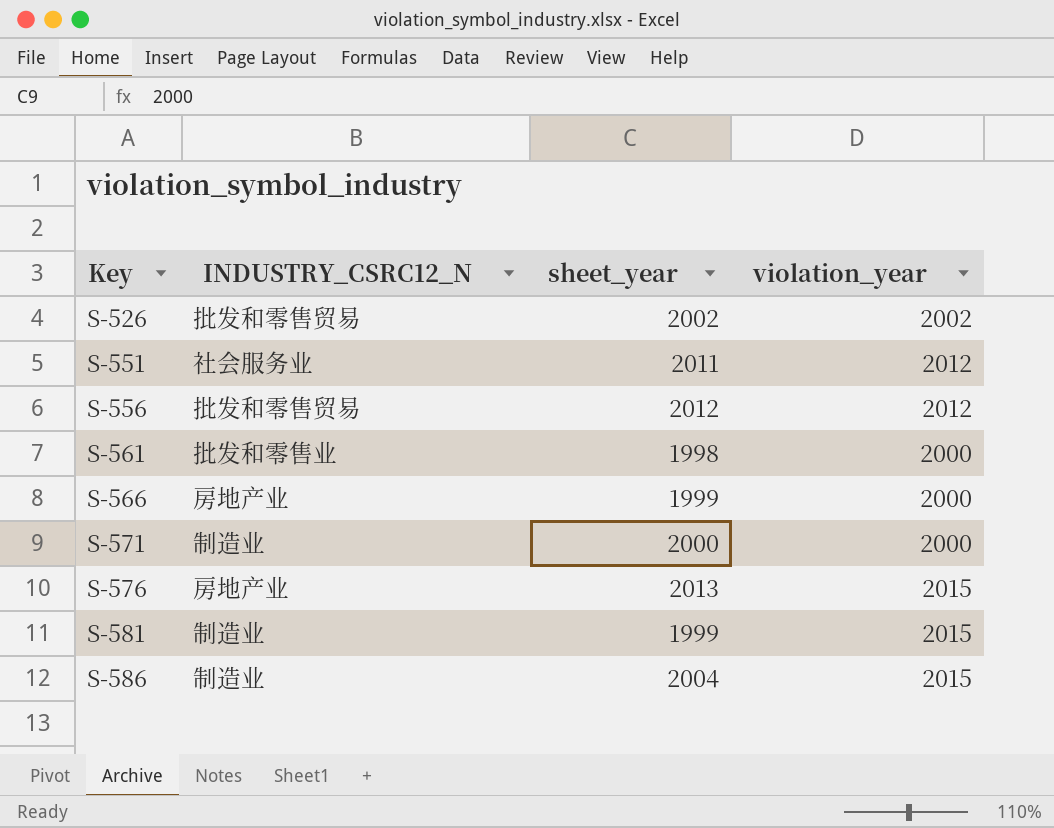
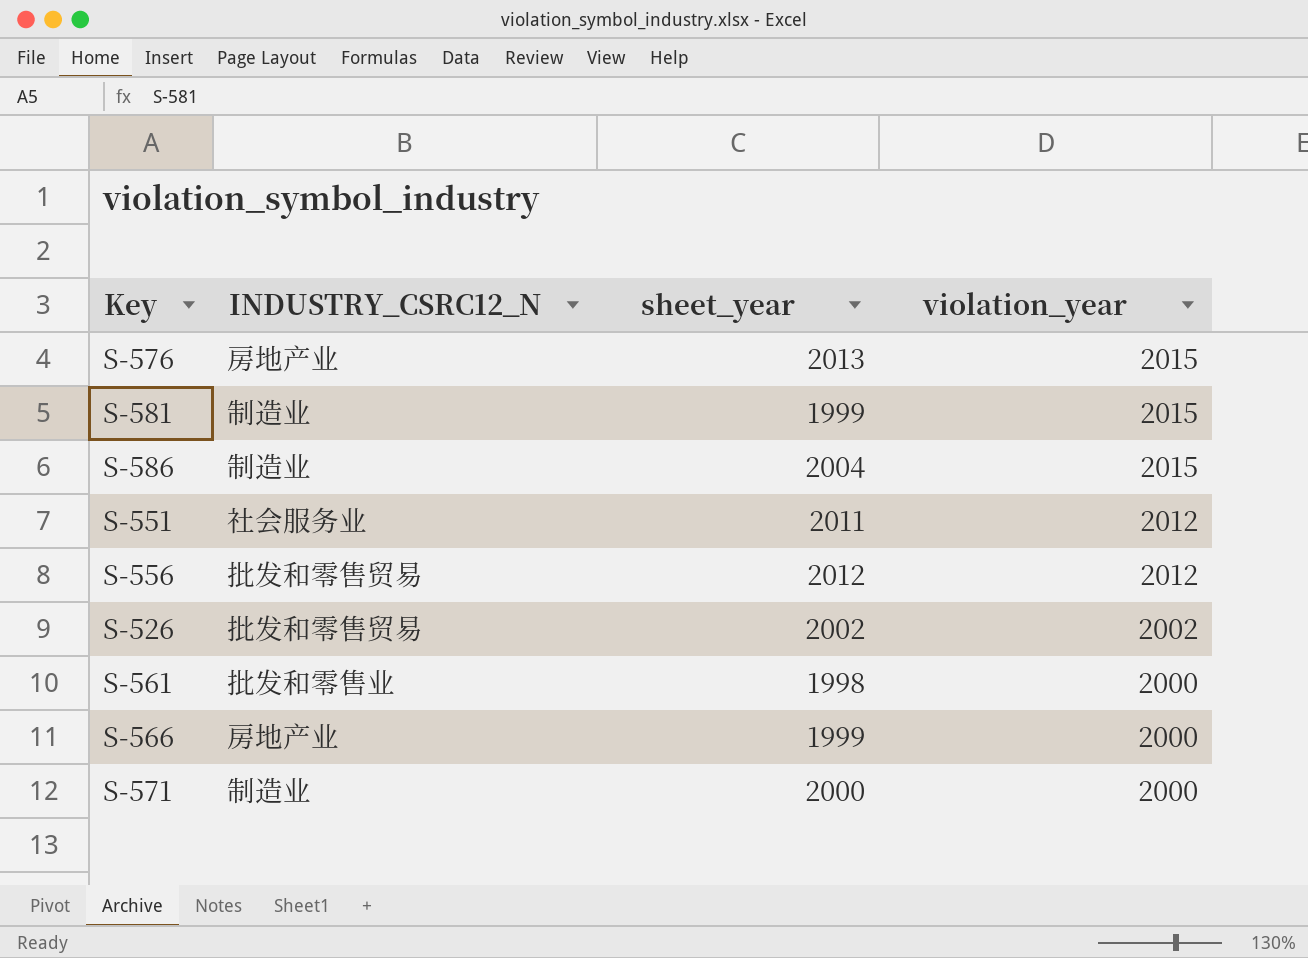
row order: Key ascending -> violation_year descending

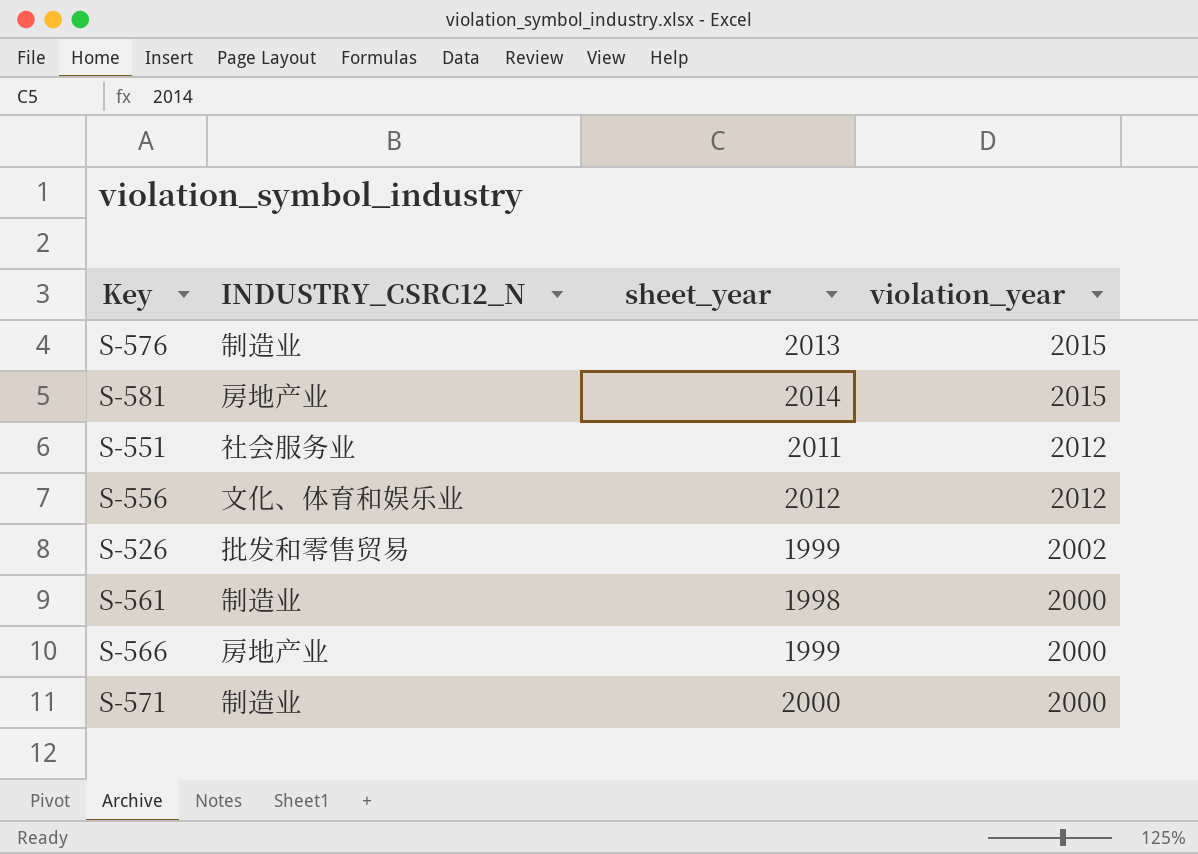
row S-586: 制造业 | 2004 | 2015 -> none
S-576 | INDUSTRY_CSRC12_N: 房地产业 -> 制造业
S-581 | INDUSTRY_CSRC12_N: 制造业 -> 房地产业
S-581 | sheet_year: 1999 -> 2014
S-556 | INDUSTRY_CSRC12_N: 批发和零售贸易 -> 文化、体育和娱乐业
S-526 | sheet_year: 2002 -> 1999
S-561 | INDUSTRY_CSRC12_N: 批发和零售业 -> 制造业

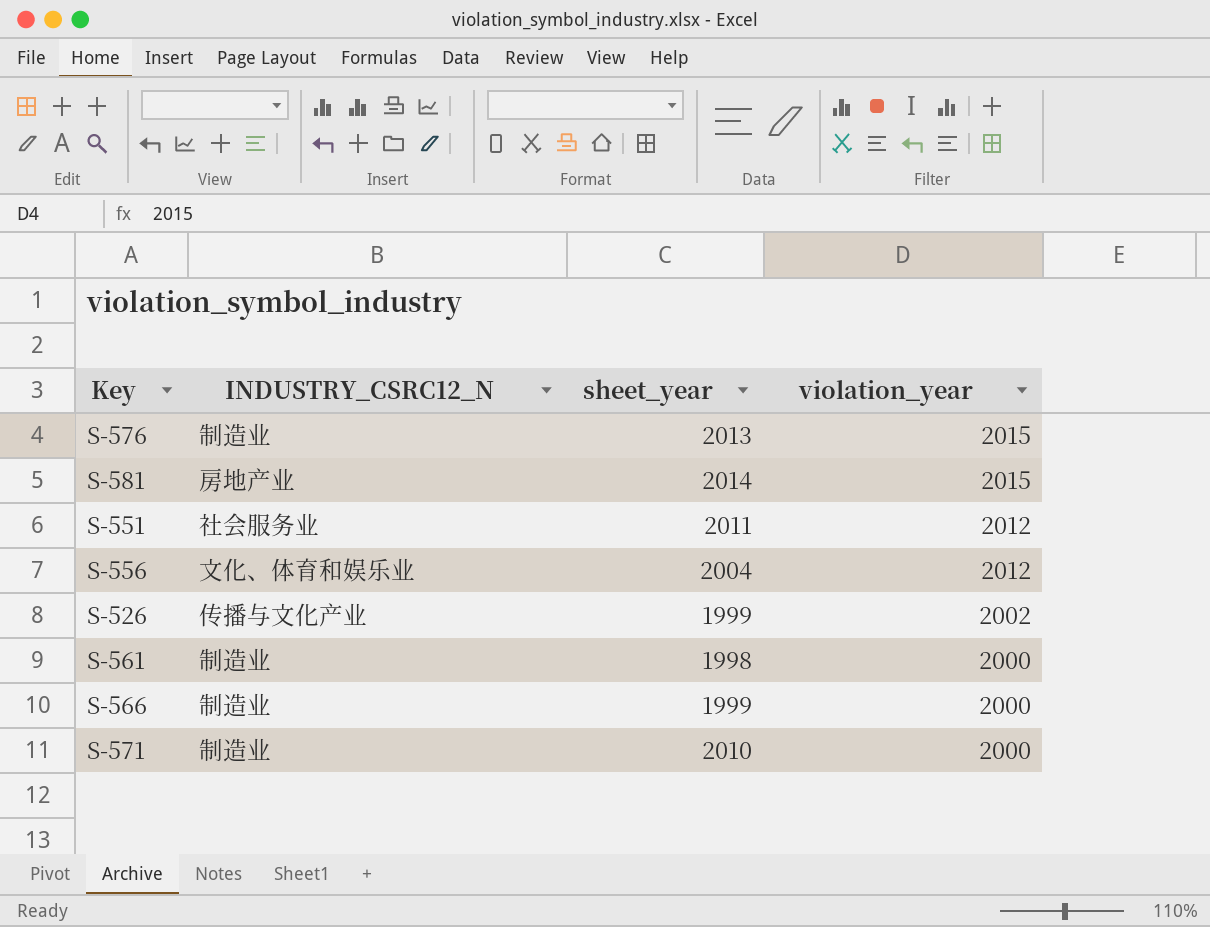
S-556 | sheet_year: 2012 -> 2004
S-526 | INDUSTRY_CSRC12_N: 批发和零售贸易 -> 传播与文化产业
S-566 | INDUSTRY_CSRC12_N: 房地产业 -> 制造业
S-571 | sheet_year: 2000 -> 2010

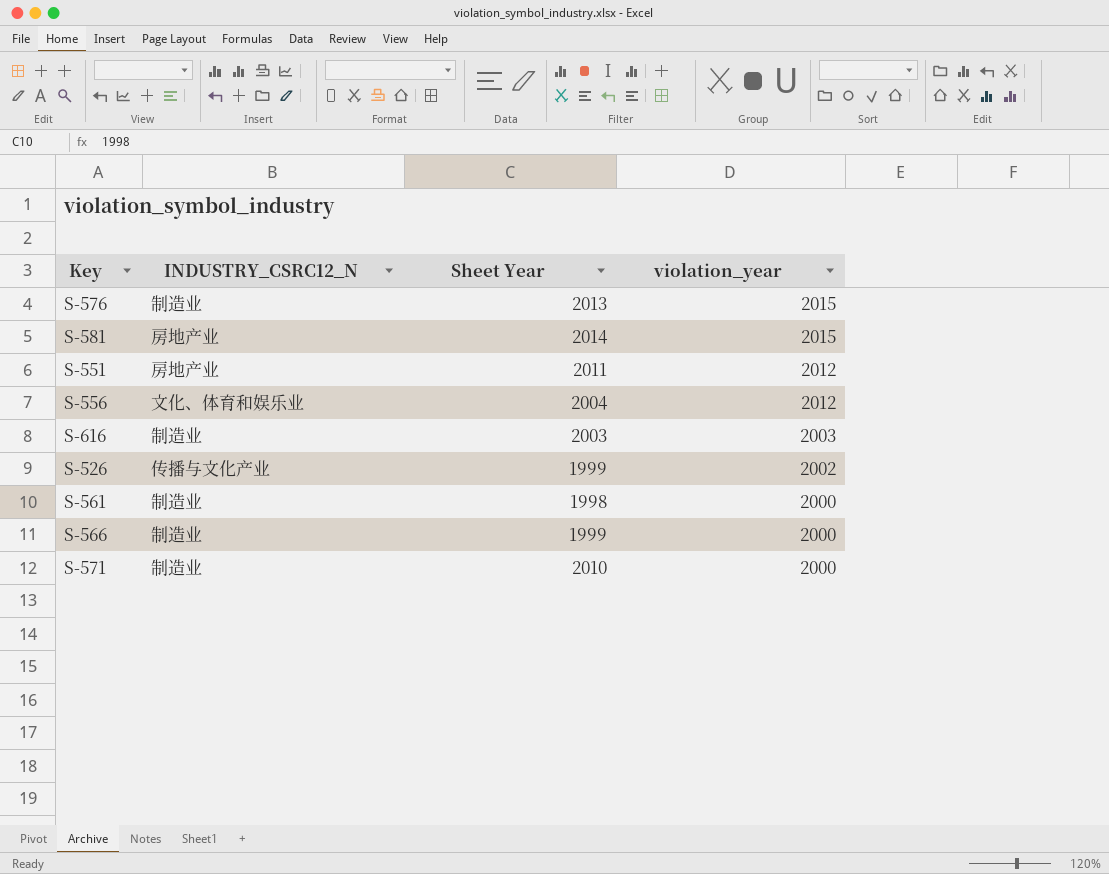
column name: sheet_year -> Sheet Year
S-551 | INDUSTRY_CSRC12_N: 社会服务业 -> 房地产业
row S-616: none -> 制造业 | 2003 | 2003

